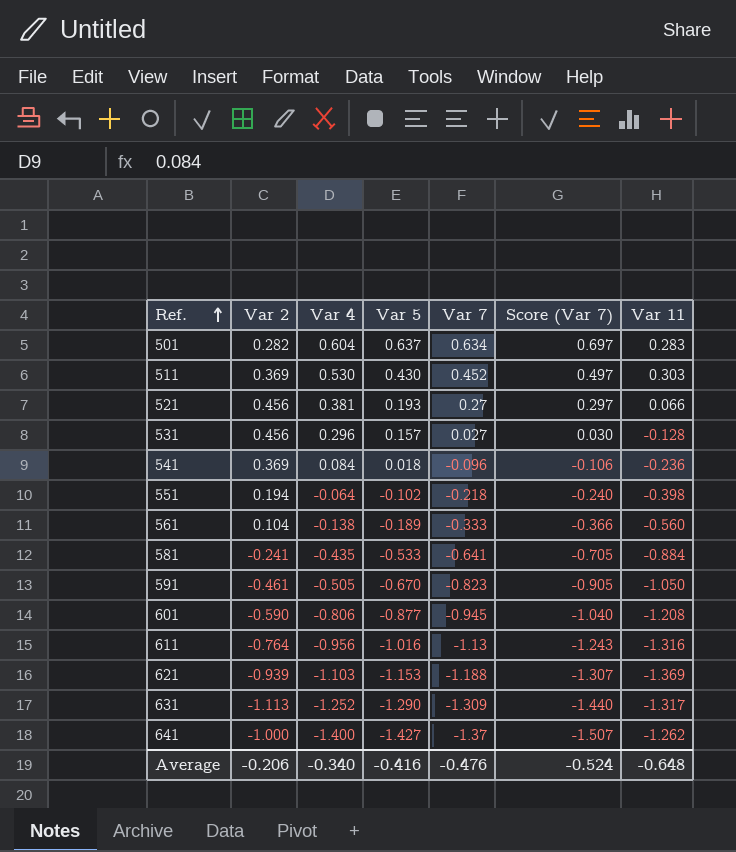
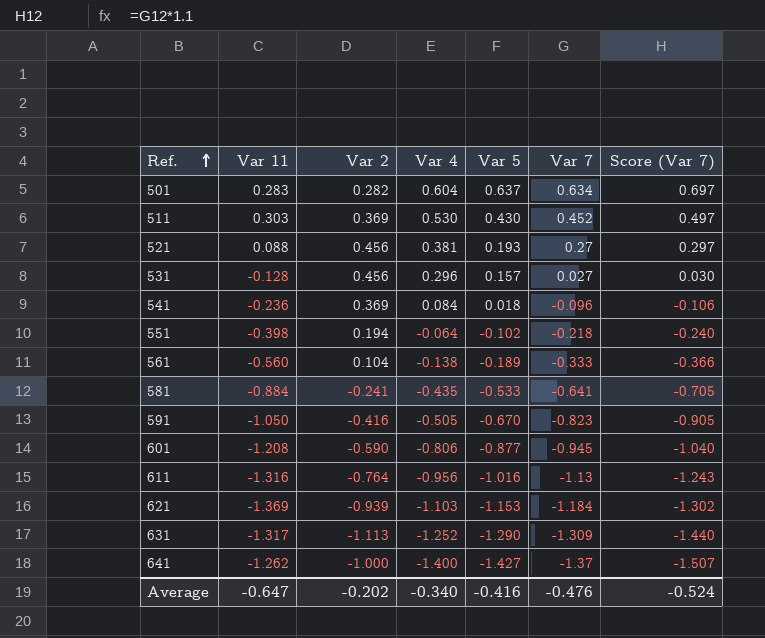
column Var 11 | position: 7 -> 2
521 | Var 11: 0.066 -> 0.088
591 | Var 2: -0.461 -> -0.416
621 | Var 7: -1.188 -> -1.184
621 | Score (Var 7): -1.307 -> -1.302
Average | Var 11: -0.648 -> -0.647
Average | Var 2: -0.206 -> -0.202

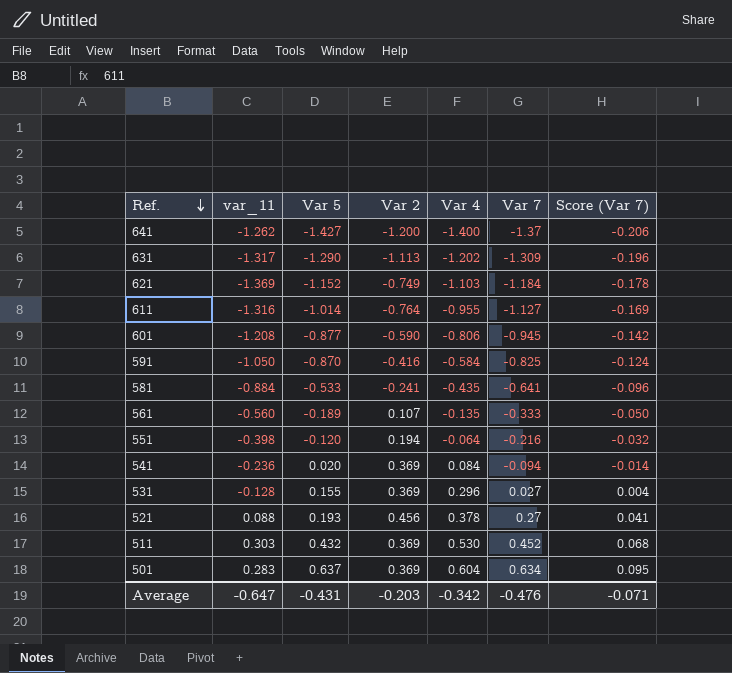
row order: Ref. ascending -> Ref. descending
column name: Var 11 -> var_11
column Var 5 | position: 5 -> 3
column Score (Var 7) | formula: [Var 7] * 1.1 -> [Var 7] * 0.15
641 | Var 2: -1.000 -> -1.200
631 | Var 4: -1.252 -> -1.202
621 | Var 5: -1.153 -> -1.152
621 | Var 2: -0.939 -> -0.749
611 | Var 5: -1.016 -> -1.014
611 | Var 4: -0.956 -> -0.955
611 | Var 7: -1.13 -> -1.127
591 | Var 5: -0.670 -> -0.870
591 | Var 4: -0.505 -> -0.584
591 | Var 7: -0.823 -> -0.825
561 | Var 2: 0.104 -> 0.107
561 | Var 4: -0.138 -> -0.135
551 | Var 5: -0.102 -> -0.120
551 | Var 7: -0.218 -> -0.216
541 | Var 5: 0.018 -> 0.020
541 | Var 7: -0.096 -> -0.094
531 | Var 5: 0.157 -> 0.155
531 | Var 2: 0.456 -> 0.369
521 | Var 4: 0.381 -> 0.378
511 | Var 5: 0.430 -> 0.432
501 | Var 2: 0.282 -> 0.369
Average | Var 5: -0.416 -> -0.431
Average | Var 2: -0.202 -> -0.203
Average | Var 4: -0.340 -> -0.342
Average | Score (Var 7): -0.524 -> -0.071

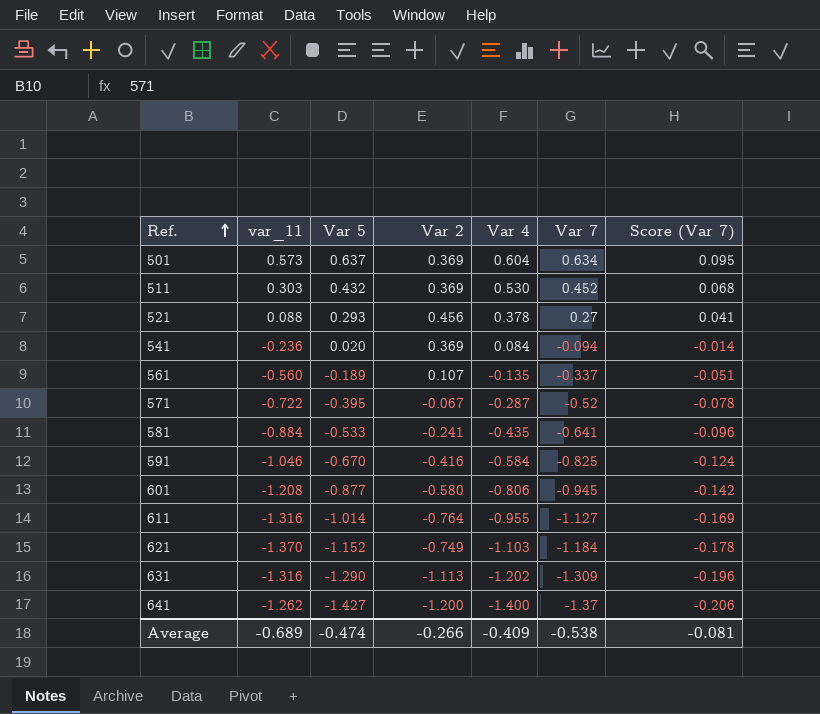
row order: Ref. descending -> Ref. ascending
row 551: -0.398 | -0.120 | 0.194 | -0.064 | -0.216 | -0.032 -> none
row 531: -0.128 | 0.155 | 0.369 | 0.296 | 0.027 | 0.004 -> none
501 | var_11: 0.283 -> 0.573
521 | Var 5: 0.193 -> 0.293
561 | Var 7: -0.333 -> -0.337
561 | Score (Var 7): -0.050 -> -0.051
row 571: none -> -0.722 | -0.395 | -0.067 | -0.287 | -0.52 | -0.078
591 | var_11: -1.050 -> -1.046
591 | Var 5: -0.870 -> -0.670
601 | Var 2: -0.590 -> -0.580
621 | var_11: -1.369 -> -1.370
631 | var_11: -1.317 -> -1.316
Average | var_11: -0.647 -> -0.689
Average | Var 5: -0.431 -> -0.474
Average | Var 2: -0.203 -> -0.266
Average | Var 4: -0.342 -> -0.409
Average | Var 7: -0.476 -> -0.538
Average | Score (Var 7): -0.071 -> -0.081

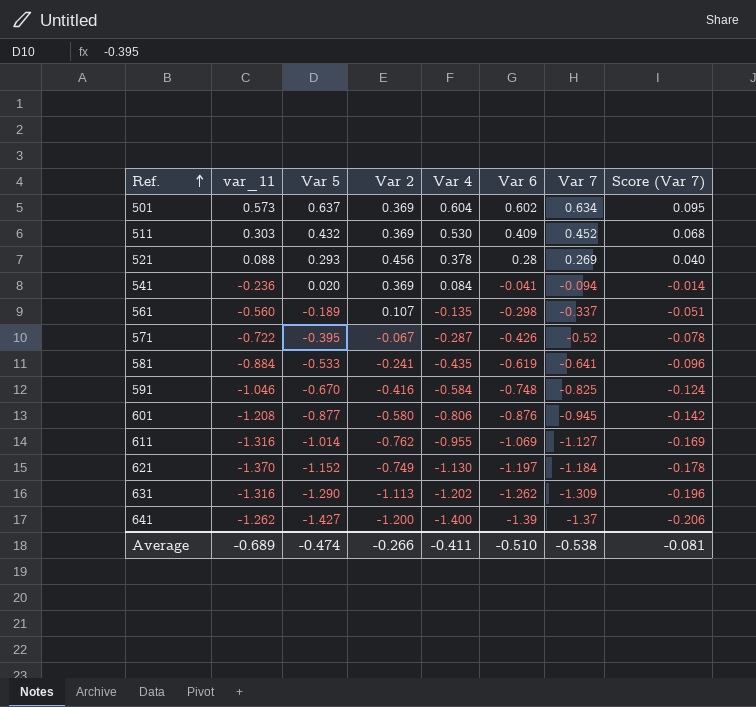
column Var 6 | position: none -> 6
521 | Var 7: 0.27 -> 0.269
521 | Score (Var 7): 0.041 -> 0.040
611 | Var 2: -0.764 -> -0.762
621 | Var 4: -1.103 -> -1.130
Average | Var 4: -0.409 -> -0.411

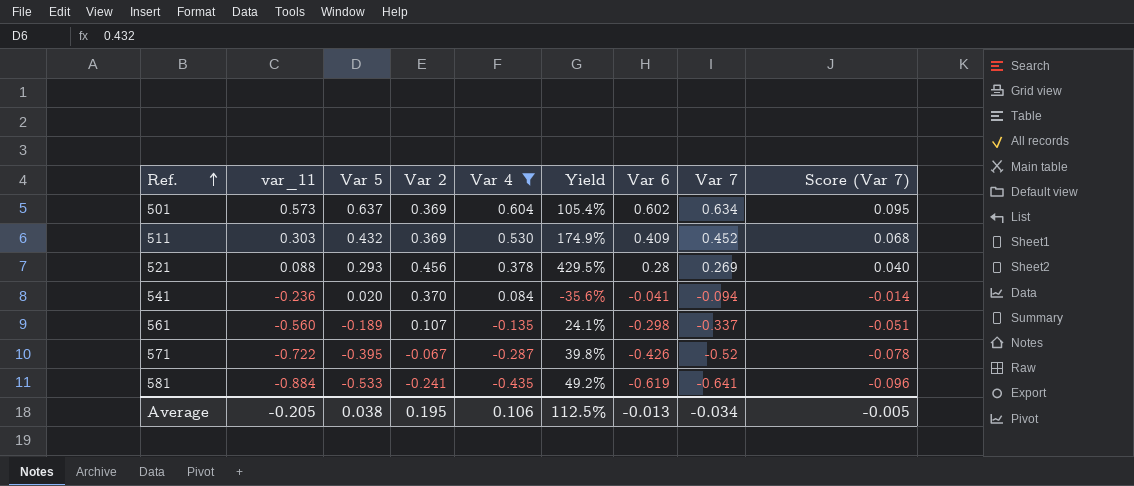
filter: none -> Var 4 >= -0.435
column Yield | formula: none -> [Var 4] / [var_11]
541 | Var 2: 0.369 -> 0.370
Average | var_11: -0.689 -> -0.205
Average | Var 5: -0.474 -> 0.038
Average | Var 2: -0.266 -> 0.195
Average | Var 4: -0.411 -> 0.106
Average | Var 6: -0.510 -> -0.013
Average | Var 7: -0.538 -> -0.034
Average | Score (Var 7): -0.081 -> -0.005

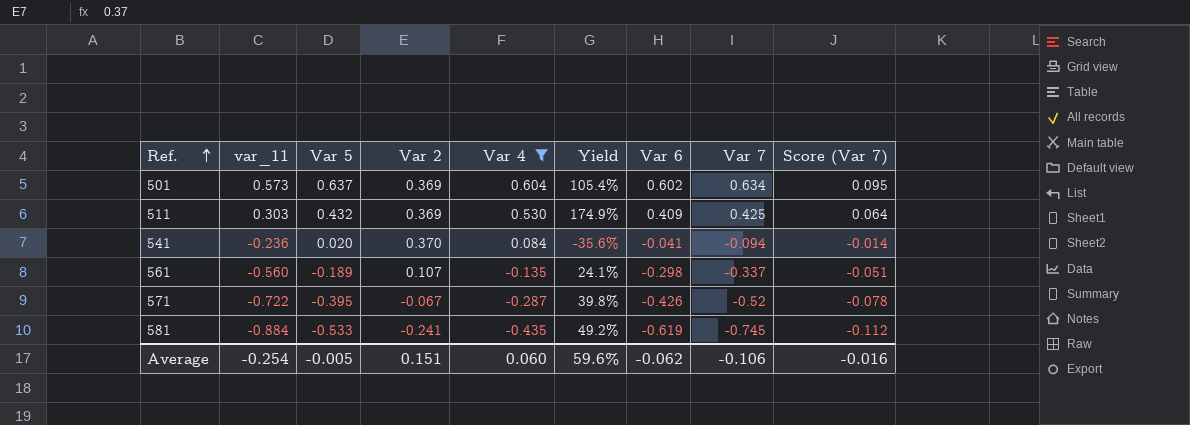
row 521: 0.088 | 0.293 | 0.456 | 0.378 | 429.5% | 0.28 | 0.269 | 0.040 -> none
511 | Var 7: 0.452 -> 0.425
511 | Score (Var 7): 0.068 -> 0.064
581 | Var 7: -0.641 -> -0.745
581 | Score (Var 7): -0.096 -> -0.112
Average | var_11: -0.205 -> -0.254
Average | Var 5: 0.038 -> -0.005
Average | Var 2: 0.195 -> 0.151
Average | Var 4: 0.106 -> 0.060
Average | Yield: 112.5% -> 59.6%
Average | Var 6: -0.013 -> -0.062
Average | Var 7: -0.034 -> -0.106
Average | Score (Var 7): -0.005 -> -0.016

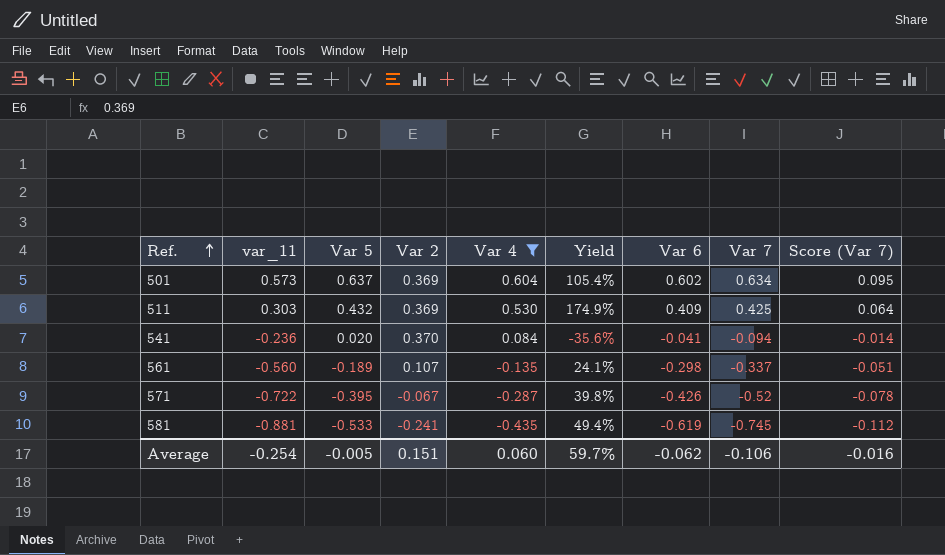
581 | var_11: -0.884 -> -0.881
581 | Yield: 49.2% -> 49.4%
Average | Yield: 59.6% -> 59.7%

